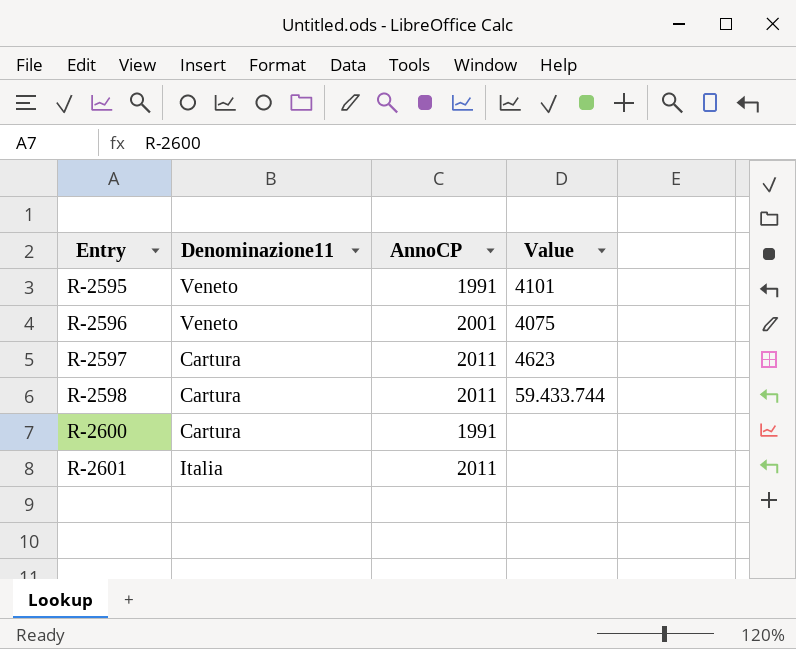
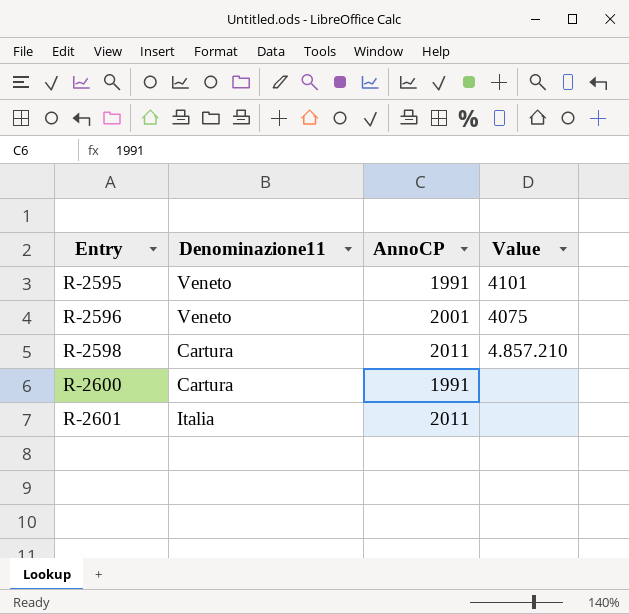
row R-2597: Cartura | 2011 | 4623 -> none
R-2598 | Value: 59.433.744 -> 4.857.210

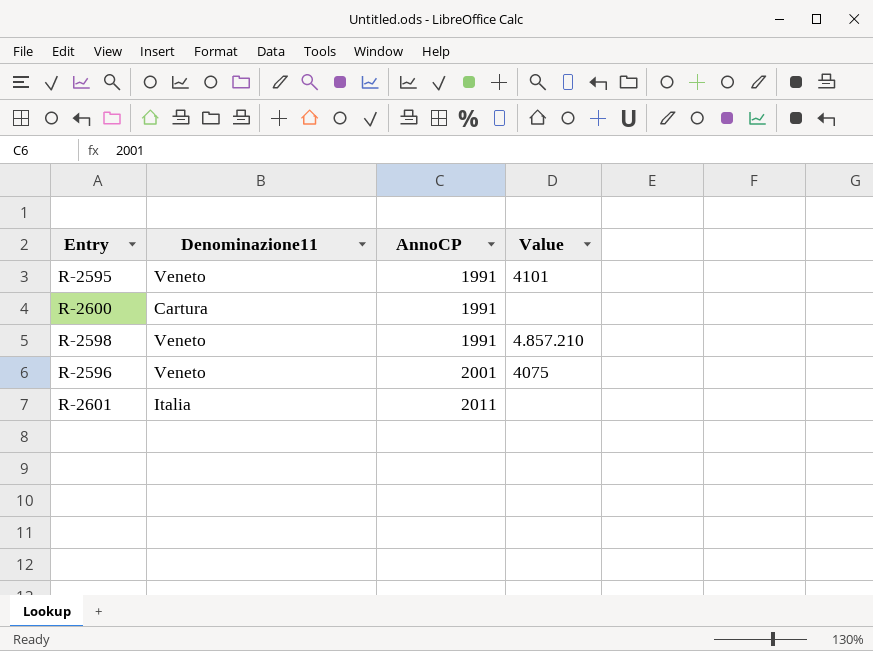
row order: Entry ascending -> AnnoCP ascending
R-2598 | Denominazione11: Cartura -> Veneto
R-2598 | AnnoCP: 2011 -> 1991

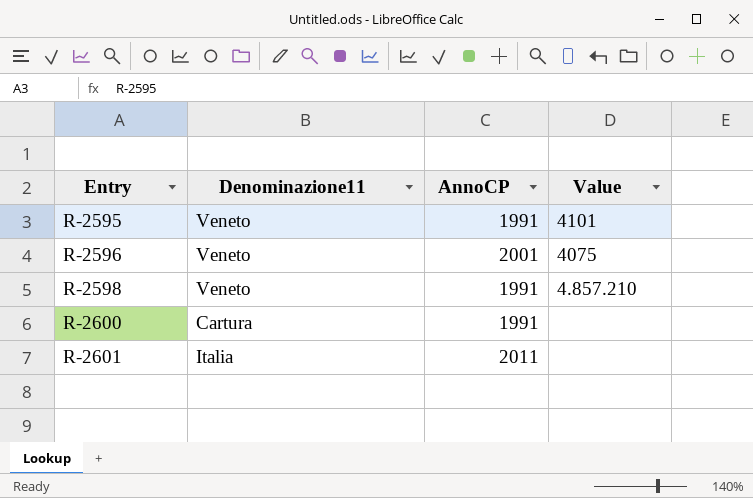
row order: AnnoCP ascending -> Entry ascending

